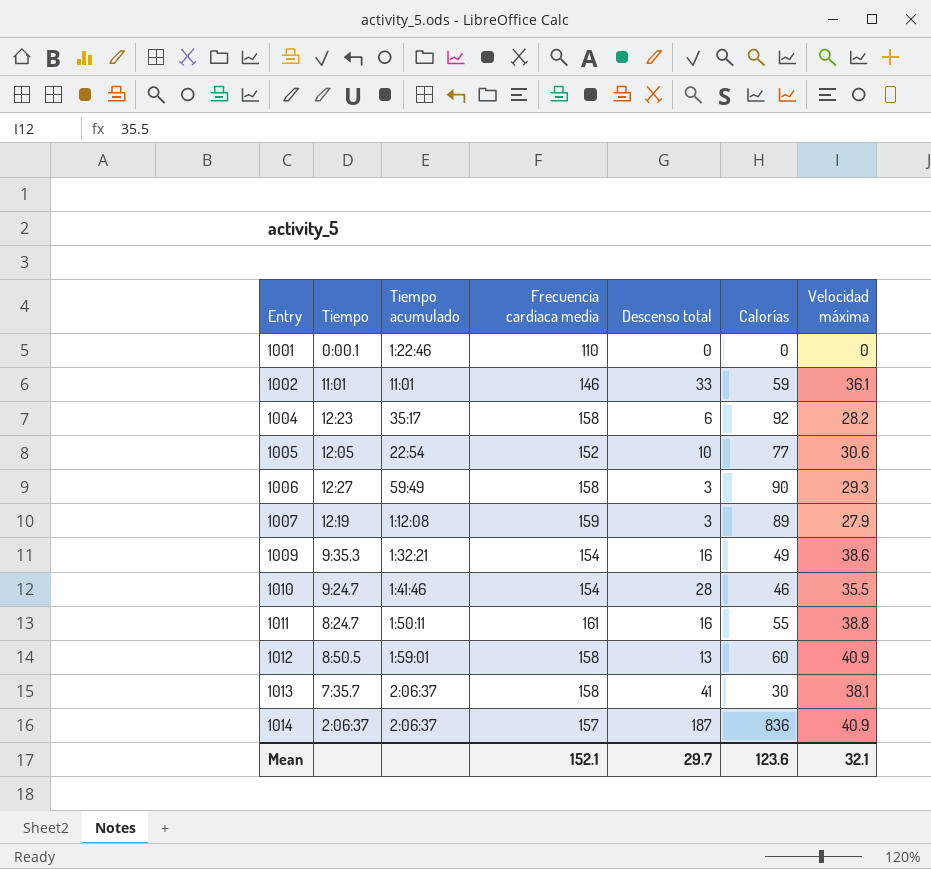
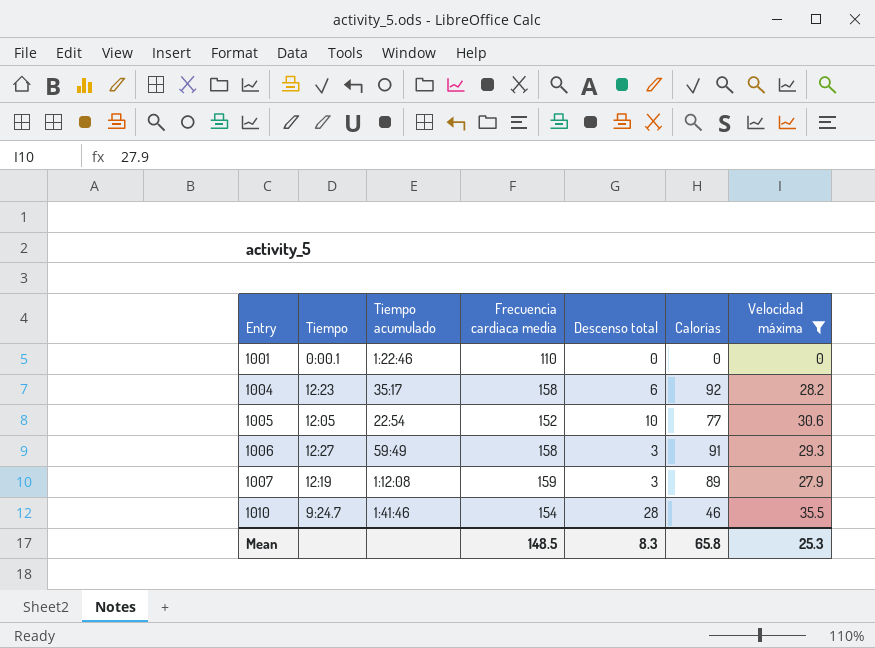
filter: none -> Velocidad máxima <= 35.5
1006 | Calorías: 90 -> 91
Mean | Frecuencia cardiaca media: 152.1 -> 148.5
Mean | Descenso total: 29.7 -> 8.3
Mean | Calorías: 123.6 -> 65.8
Mean | Velocidad máxima: 32.1 -> 25.3

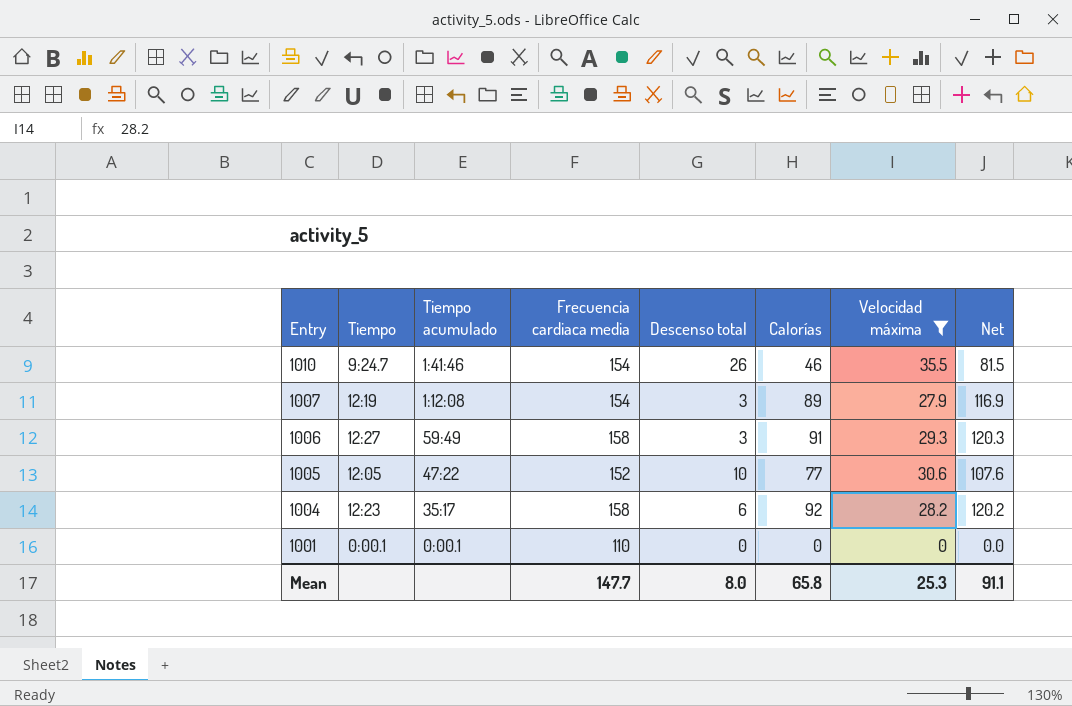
row order: Entry ascending -> Entry descending
column Net | formula: none -> [Calorías] + [Velocidad máxima]
1010 | Descenso total: 28 -> 26
1007 | Frecuencia cardiaca media: 159 -> 154
1005 | Tiempo acumulado: 22:54 -> 47:22
1001 | Tiempo acumulado: 1:22:46 -> 0:00.1
Mean | Frecuencia cardiaca media: 148.5 -> 147.7
Mean | Descenso total: 8.3 -> 8.0

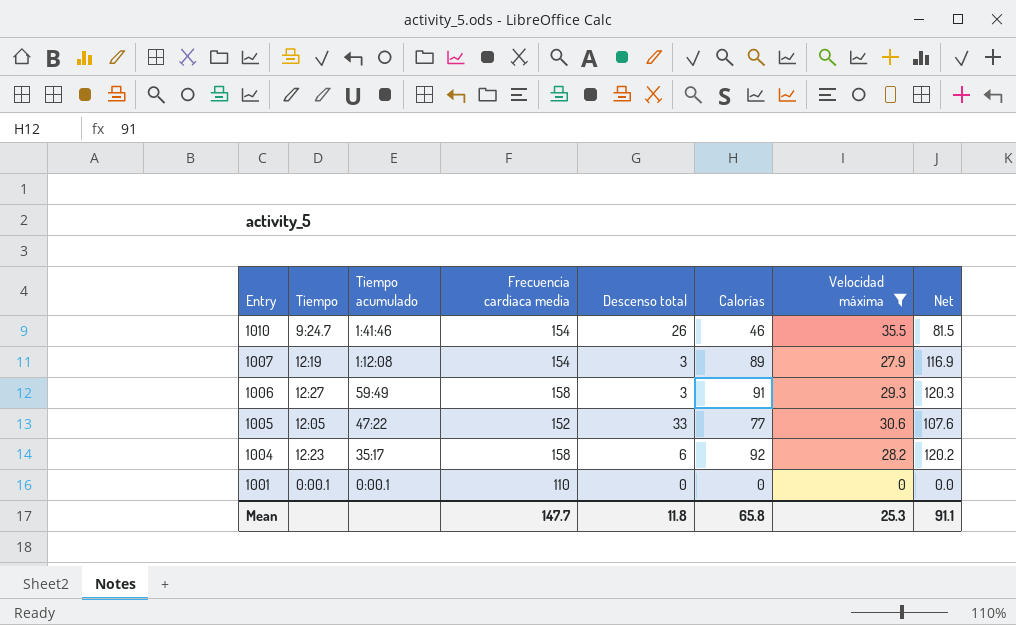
1005 | Descenso total: 10 -> 33
Mean | Descenso total: 8.0 -> 11.8

